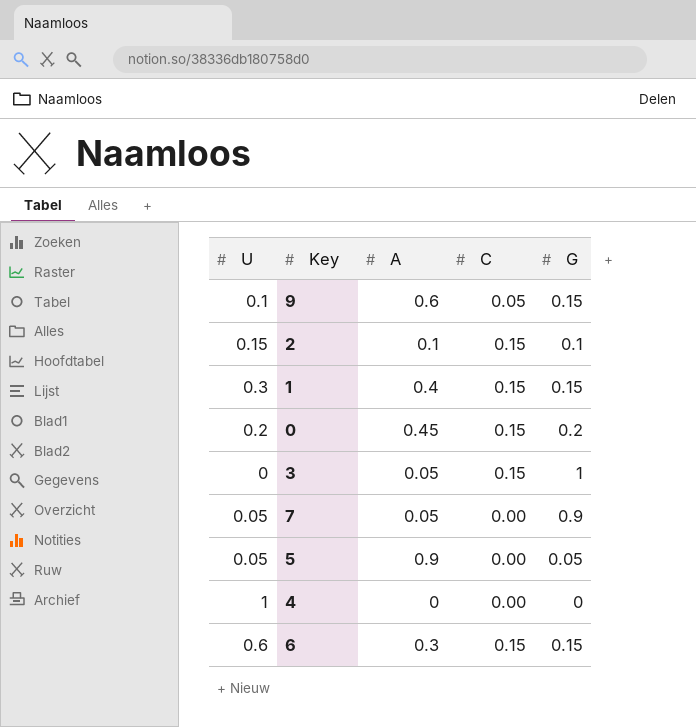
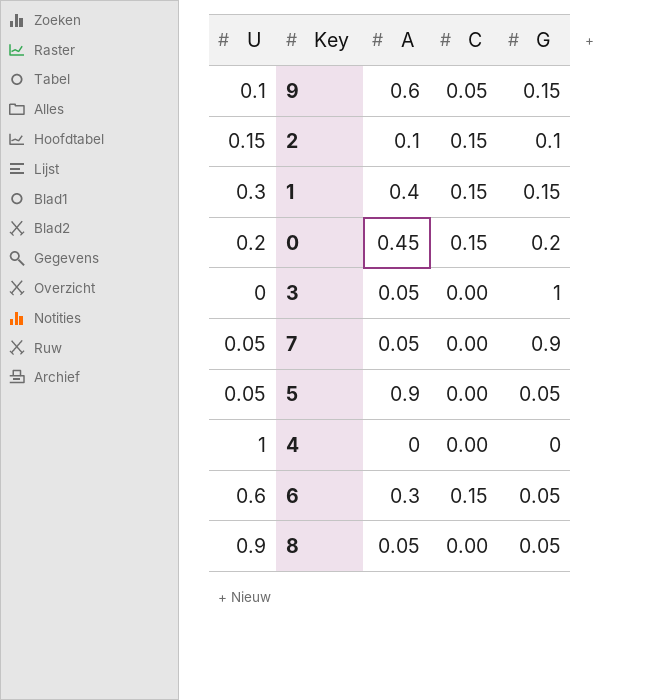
3 | C: 0.15 -> 0.00
6 | G: 0.15 -> 0.05
row 8: none -> 0.9 | 0.05 | 0.00 | 0.05

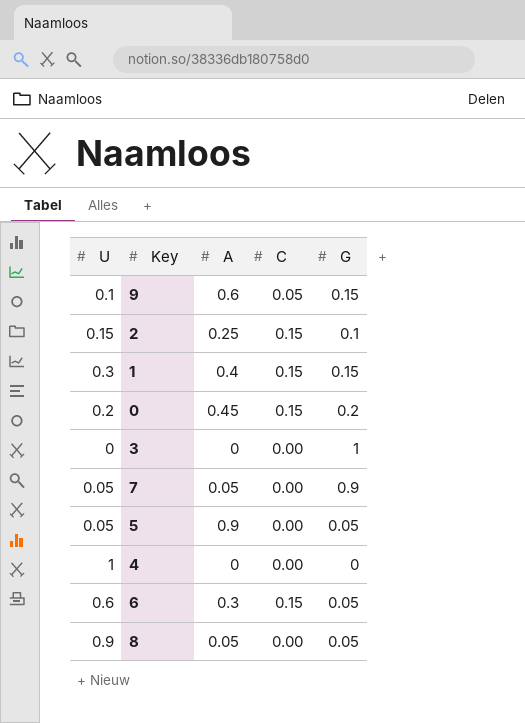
2 | A: 0.1 -> 0.25
3 | A: 0.05 -> 0

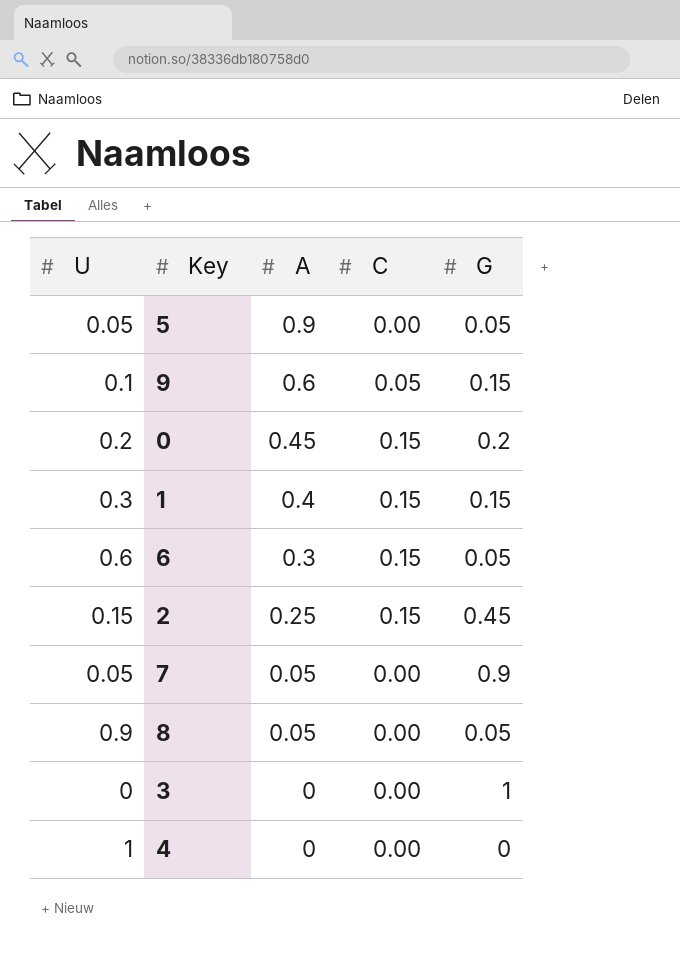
row order: none -> A descending
2 | G: 0.1 -> 0.45

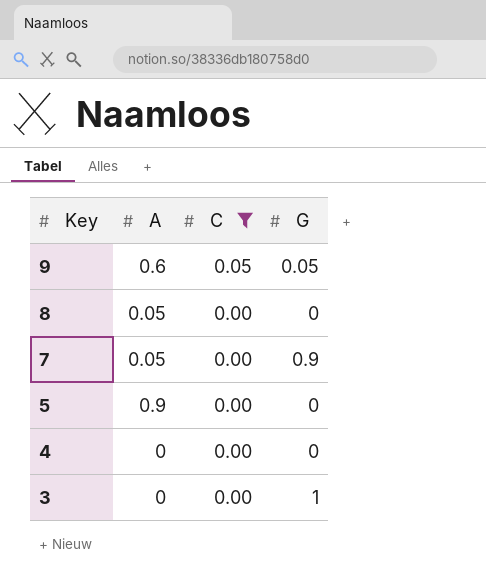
filter: none -> C != 0.15
row order: A descending -> Key descending
column U | position: 1 -> none
9 | G: 0.15 -> 0.05
8 | G: 0.05 -> 0
5 | G: 0.05 -> 0

